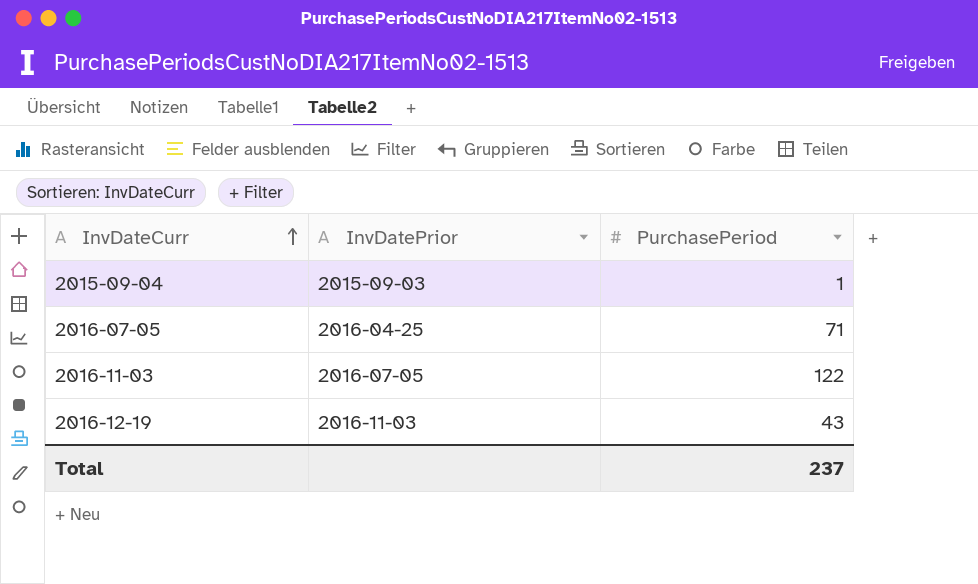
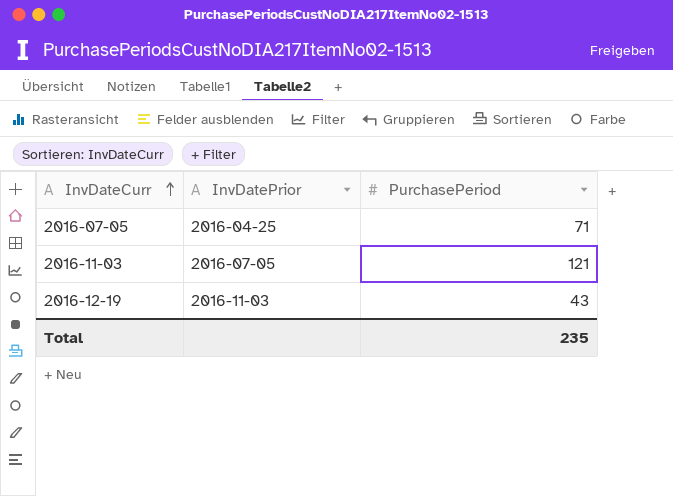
row 2015-09-04: 2015-09-03 | 1 -> none
2016-11-03 | PurchasePeriod: 122 -> 121
Total | PurchasePeriod: 237 -> 235

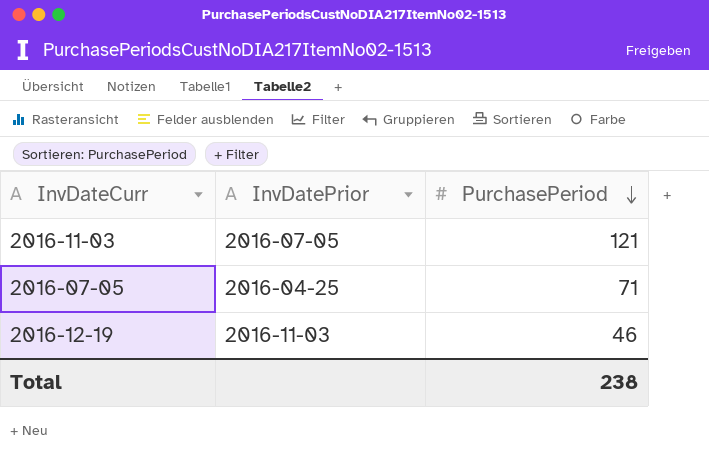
row order: InvDateCurr ascending -> PurchasePeriod descending
2016-12-19 | PurchasePeriod: 43 -> 46
Total | PurchasePeriod: 235 -> 238

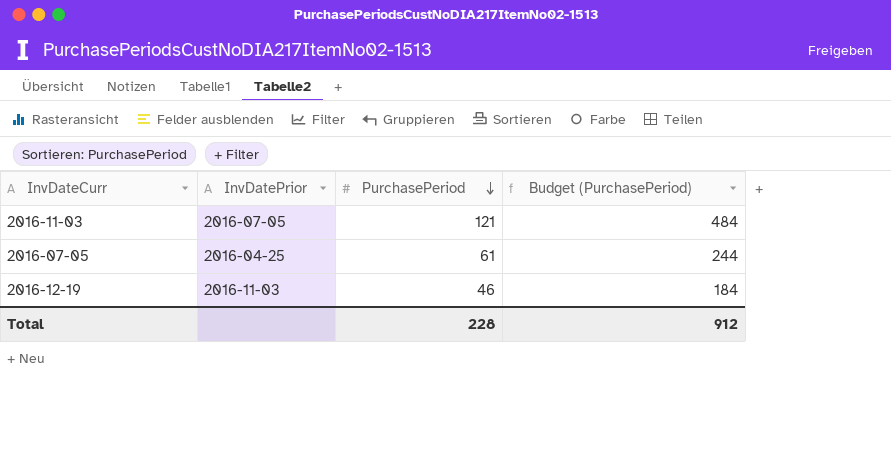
column Budget (PurchasePeriod) | formula: none -> [PurchasePeriod] * 4
2016-07-05 | PurchasePeriod: 71 -> 61
Total | PurchasePeriod: 238 -> 228

